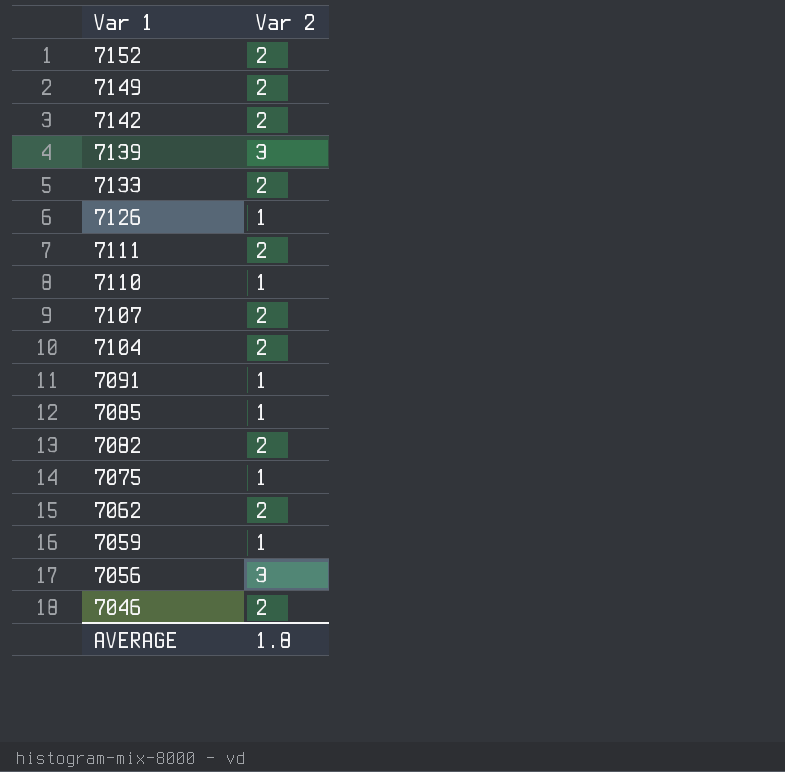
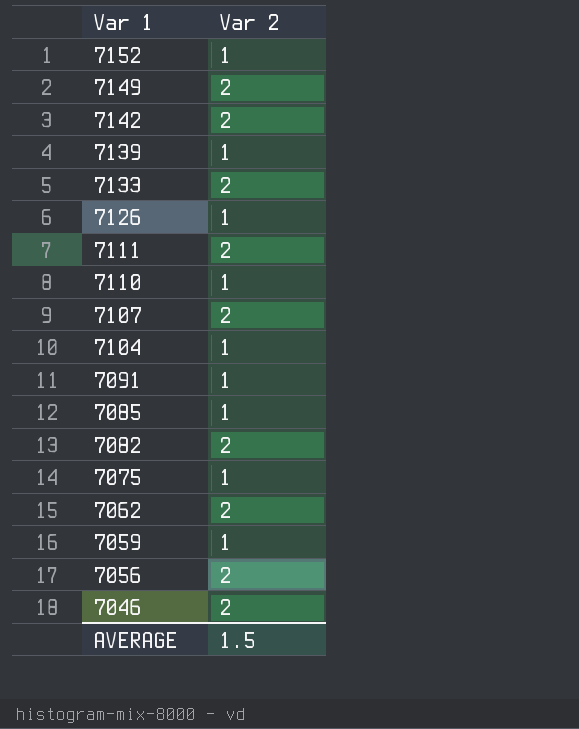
7152 | Var 2: 2 -> 1
7139 | Var 2: 3 -> 1
7104 | Var 2: 2 -> 1
7056 | Var 2: 3 -> 2
AVERAGE | Var 2: 1.8 -> 1.5

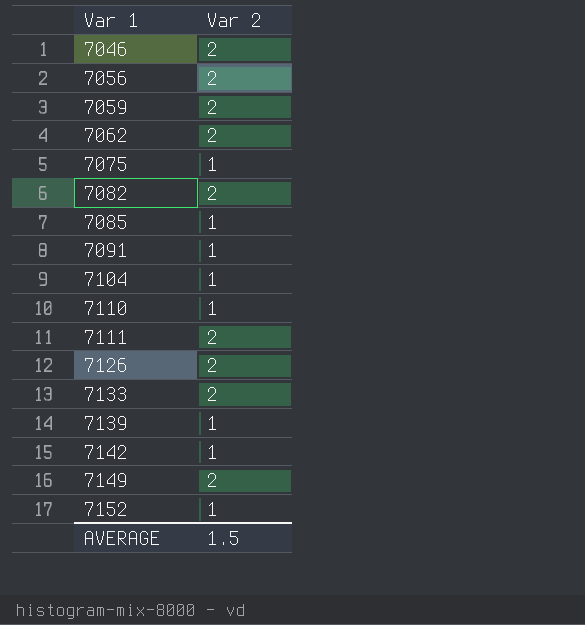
row order: Var 1 descending -> Var 1 ascending
row 7107: 2 -> none
7059 | Var 2: 1 -> 2
7126 | Var 2: 1 -> 2
7142 | Var 2: 2 -> 1

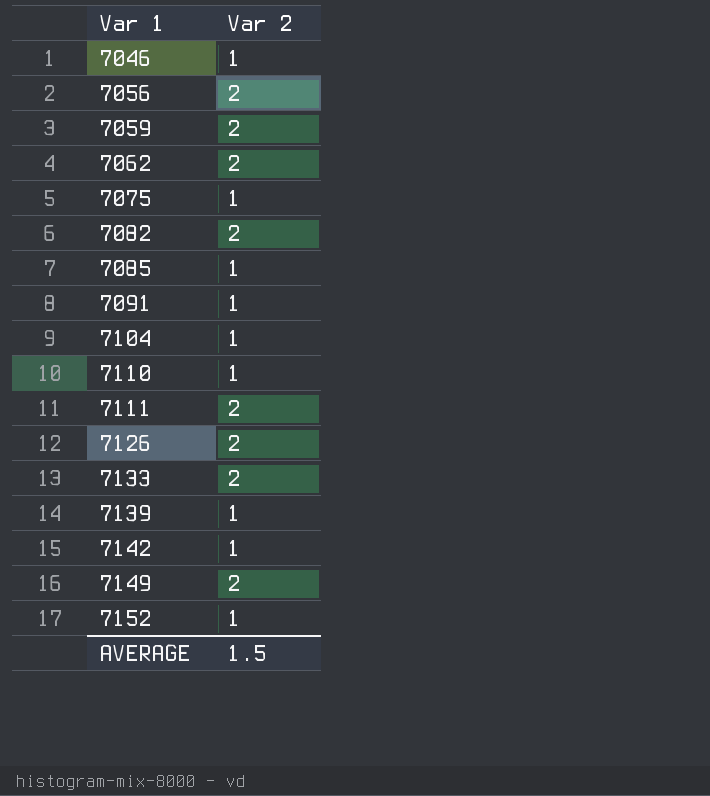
7046 | Var 2: 2 -> 1

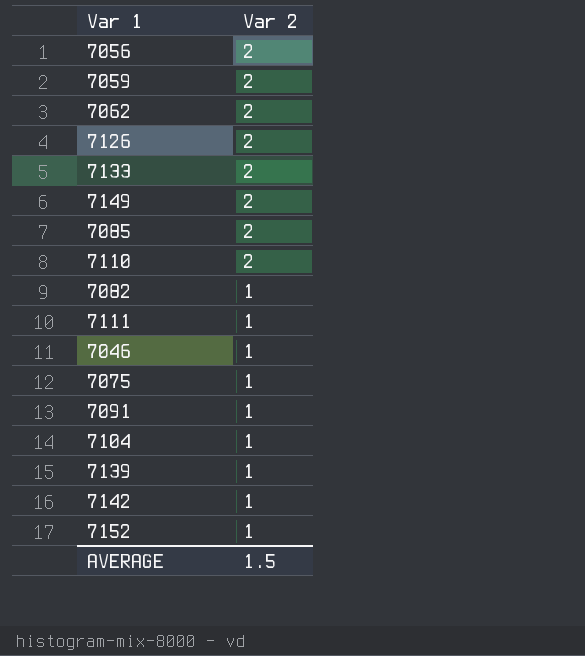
row order: Var 1 ascending -> Var 2 descending
7085 | Var 2: 1 -> 2
7110 | Var 2: 1 -> 2
7082 | Var 2: 2 -> 1
7111 | Var 2: 2 -> 1

